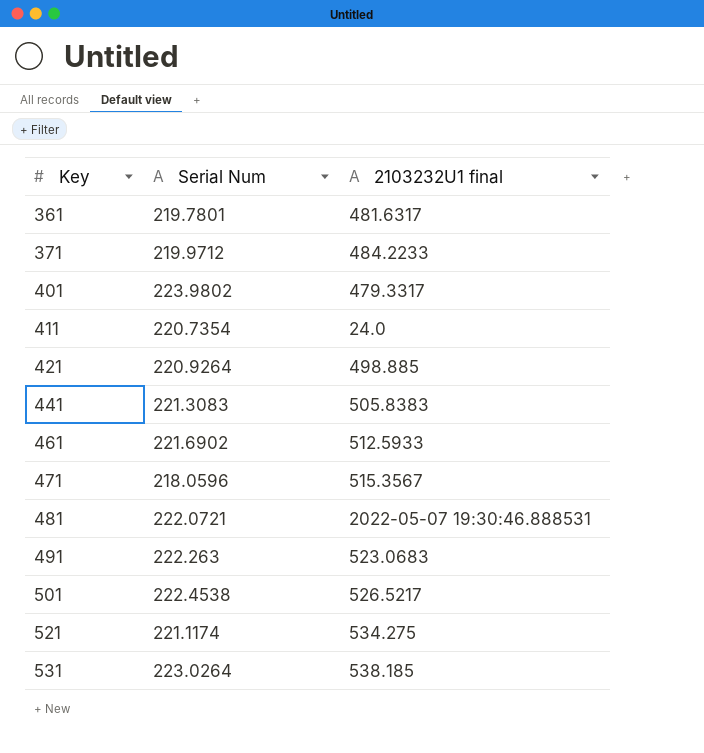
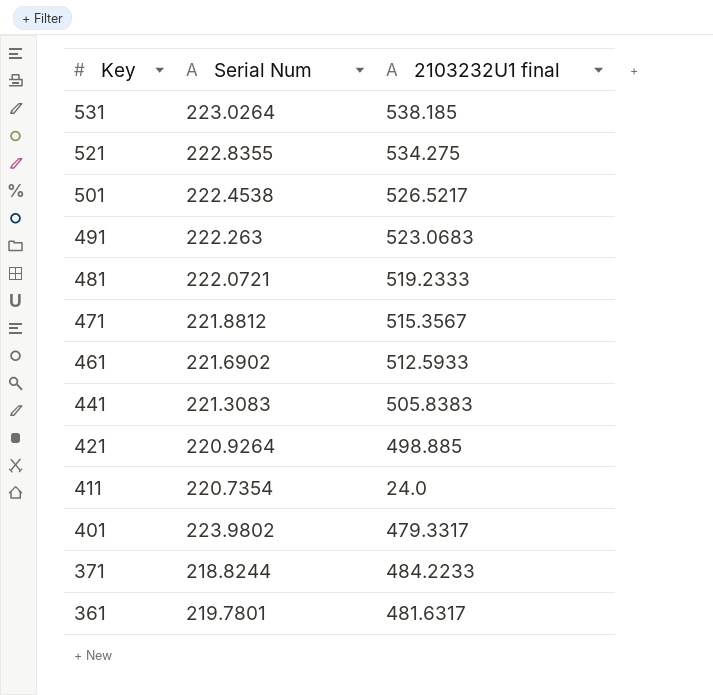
row order: Key ascending -> Key descending
521 | Serial Num: 221.1174 -> 222.8355
481 | 2103232U1 final: 2022-05-07 19:30:46.888531 -> 519.2333
471 | Serial Num: 218.0596 -> 221.8812
371 | Serial Num: 219.9712 -> 218.8244

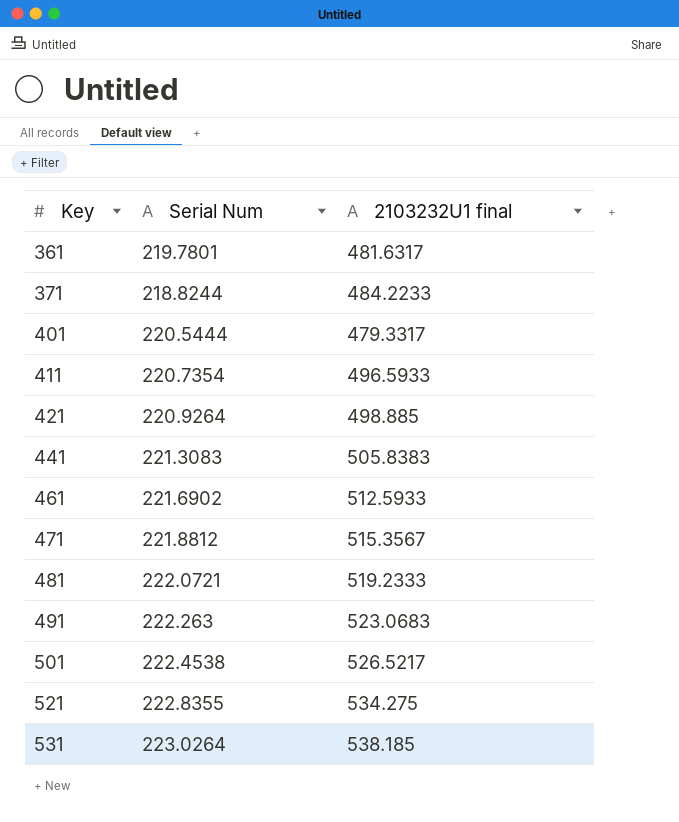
row order: Key descending -> Key ascending
401 | Serial Num: 223.9802 -> 220.5444
411 | 2103232U1 final: 24.0 -> 496.5933

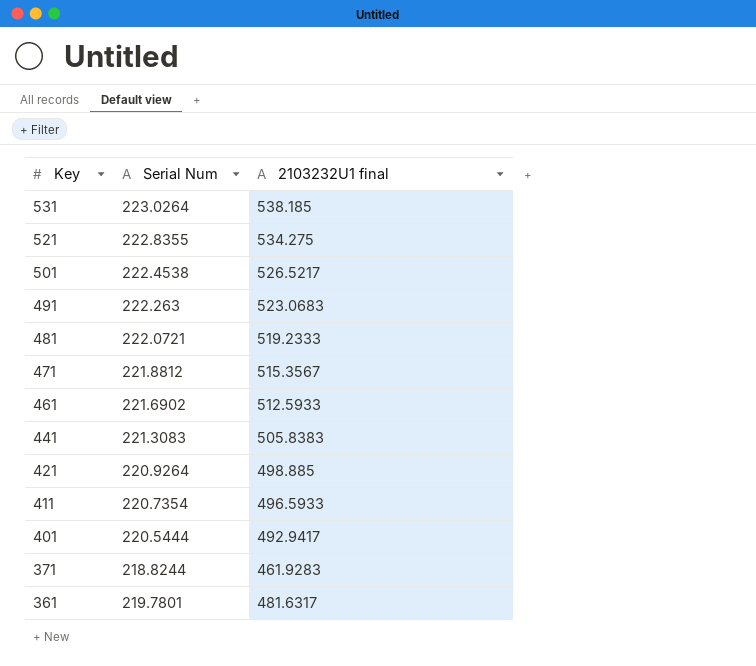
row order: Key ascending -> Key descending
401 | 2103232U1 final: 479.3317 -> 492.9417
371 | 2103232U1 final: 484.2233 -> 461.9283

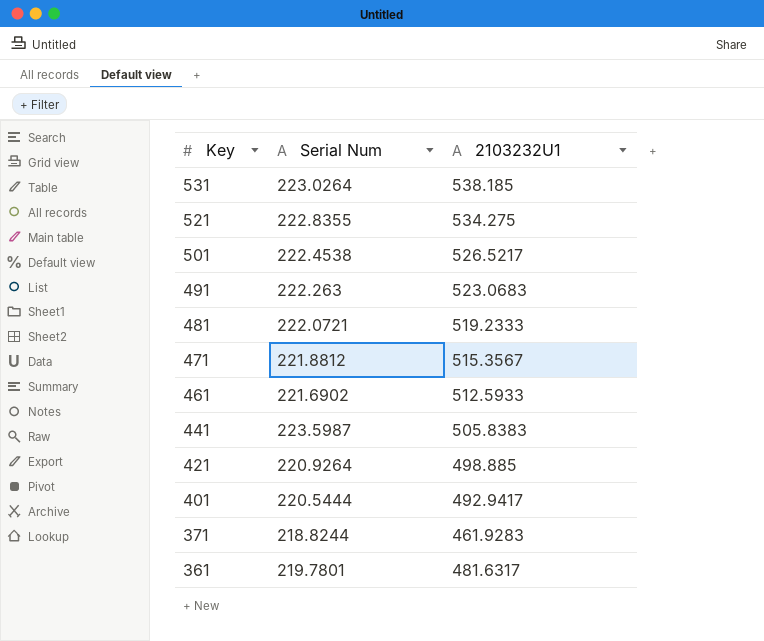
column name: 2103232U1 final -> 2103232U1
row 411: 220.7354 | 496.5933 -> none
441 | Serial Num: 221.3083 -> 223.5987

